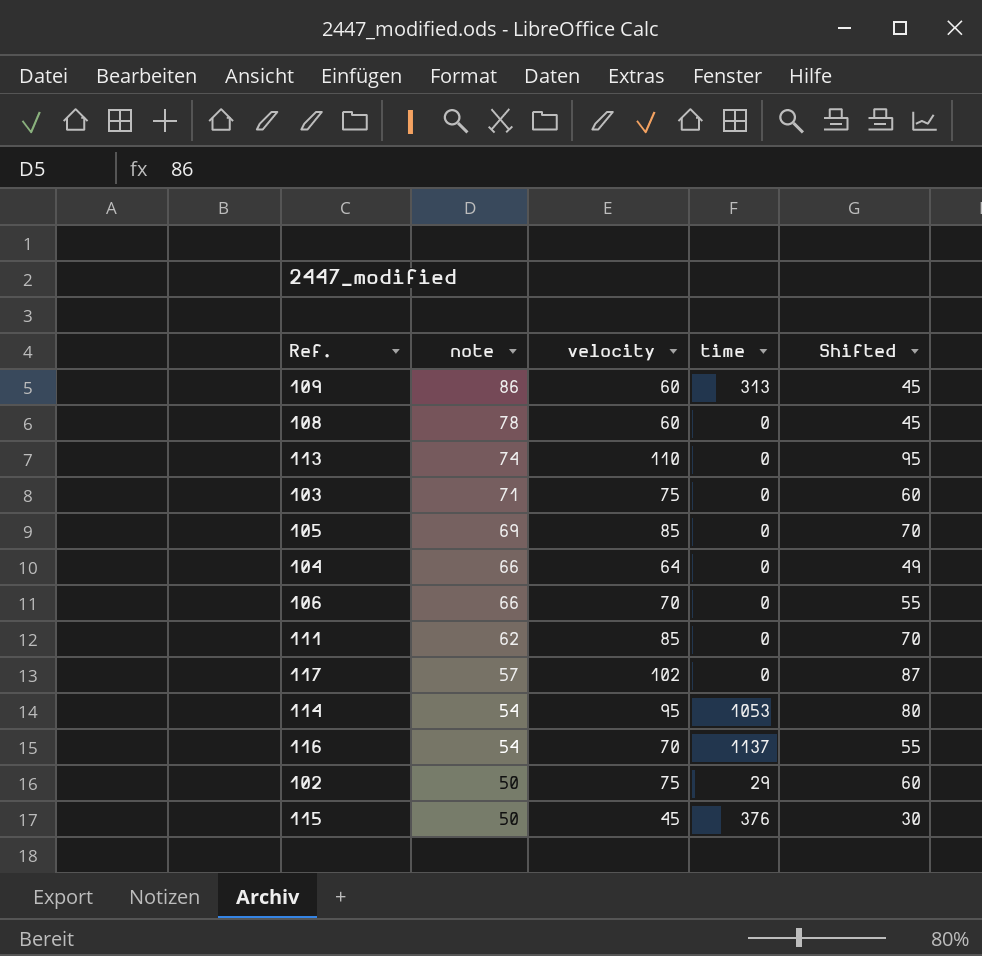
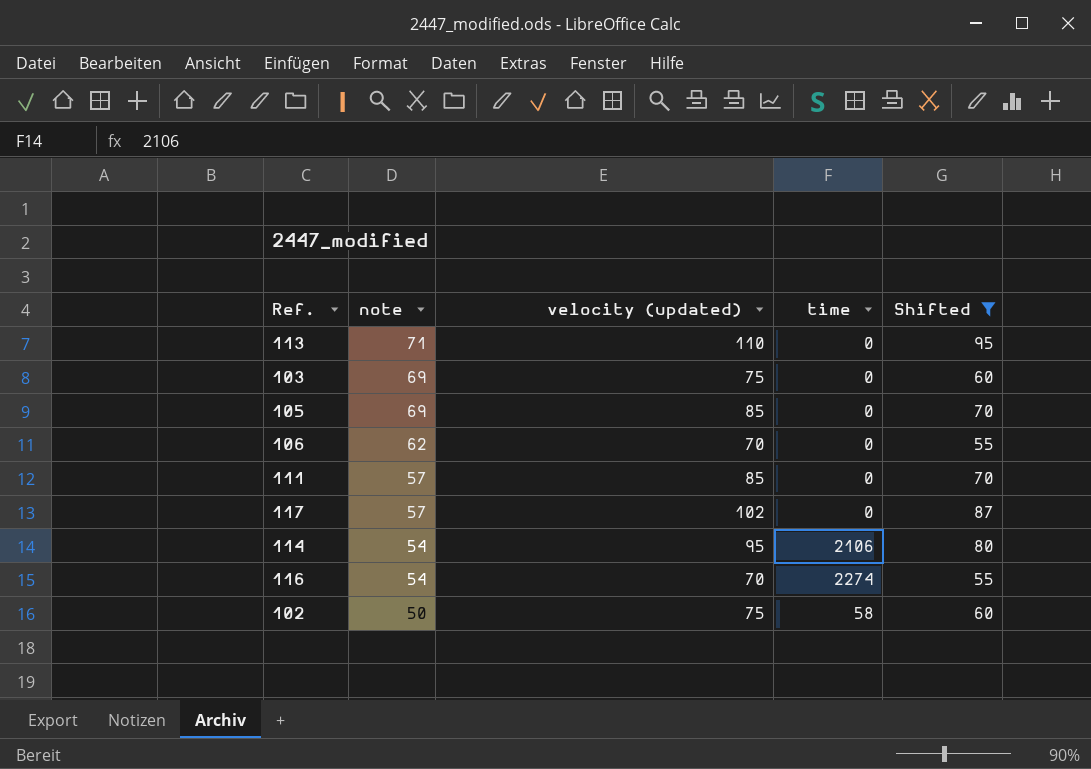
filter: none -> Shifted >= 55
column name: velocity -> velocity (updated)
113 | note: 74 -> 71
103 | note: 71 -> 69
106 | note: 66 -> 62
111 | note: 62 -> 57
114 | time: 1053 -> 2106
116 | time: 1137 -> 2274
102 | time: 29 -> 58

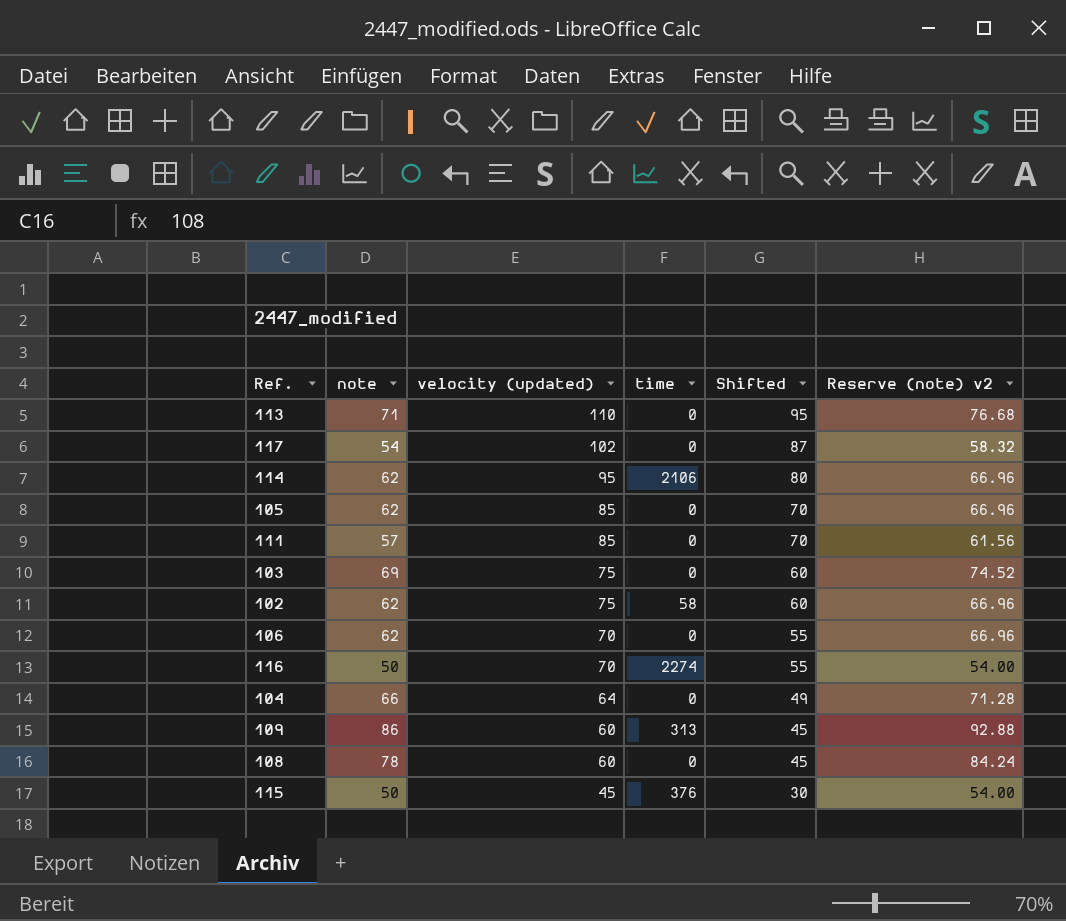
filter: Shifted >= 55 -> none
row order: note descending -> velocity (updated) descending
column Reserve (note) v2 | formula: none -> [note] * 1.08
117 | note: 57 -> 54
114 | note: 54 -> 62
105 | note: 69 -> 62
102 | note: 50 -> 62
116 | note: 54 -> 50

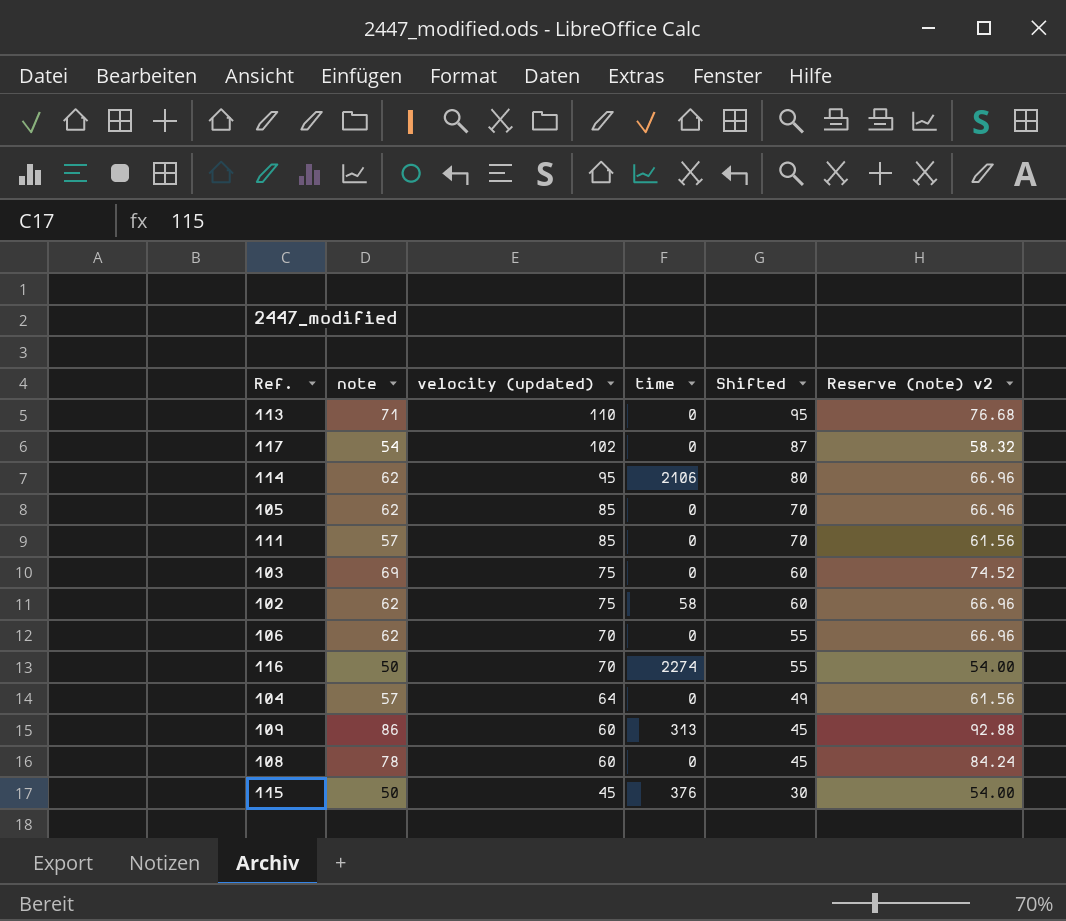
104 | note: 66 -> 57
104 | Reserve (note) v2: 71.28 -> 61.56

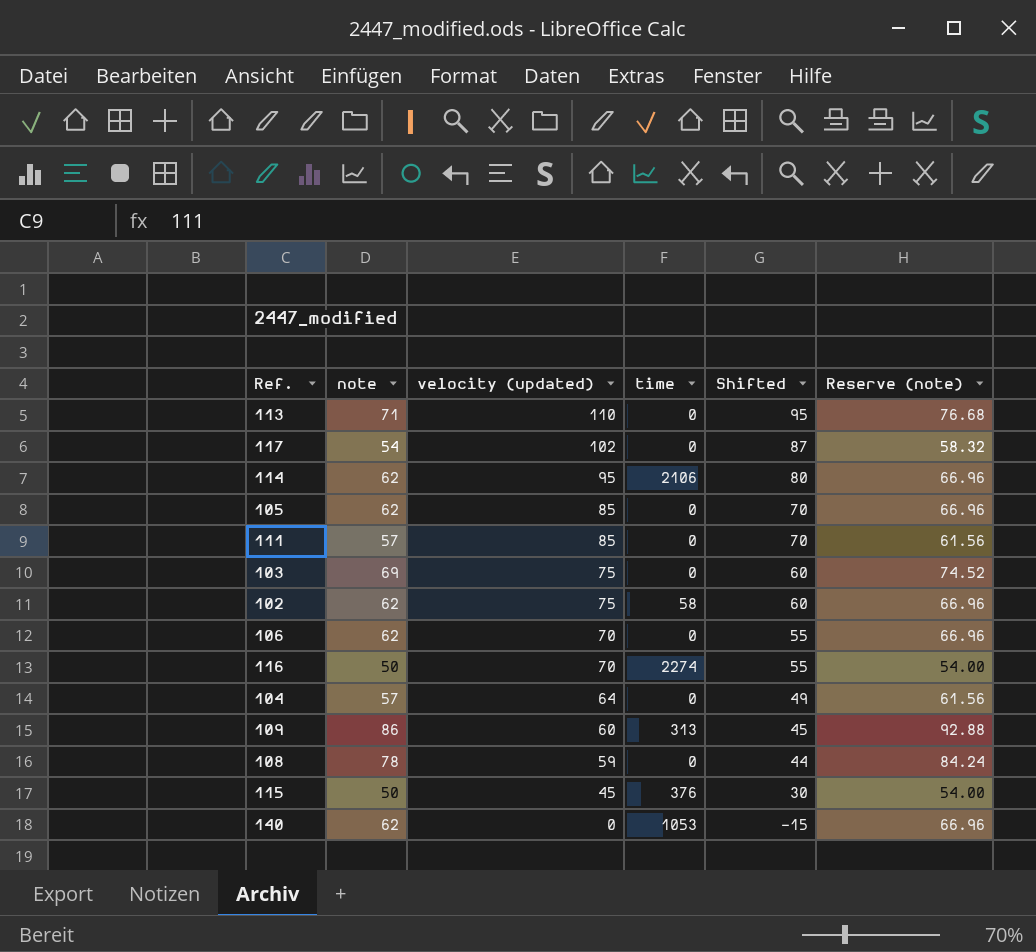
column name: Reserve (note) v2 -> Reserve (note)
108 | velocity (updated): 60 -> 59
108 | Shifted: 45 -> 44
row 140: none -> 62 | 0 | 1053 | -15 | 66.96

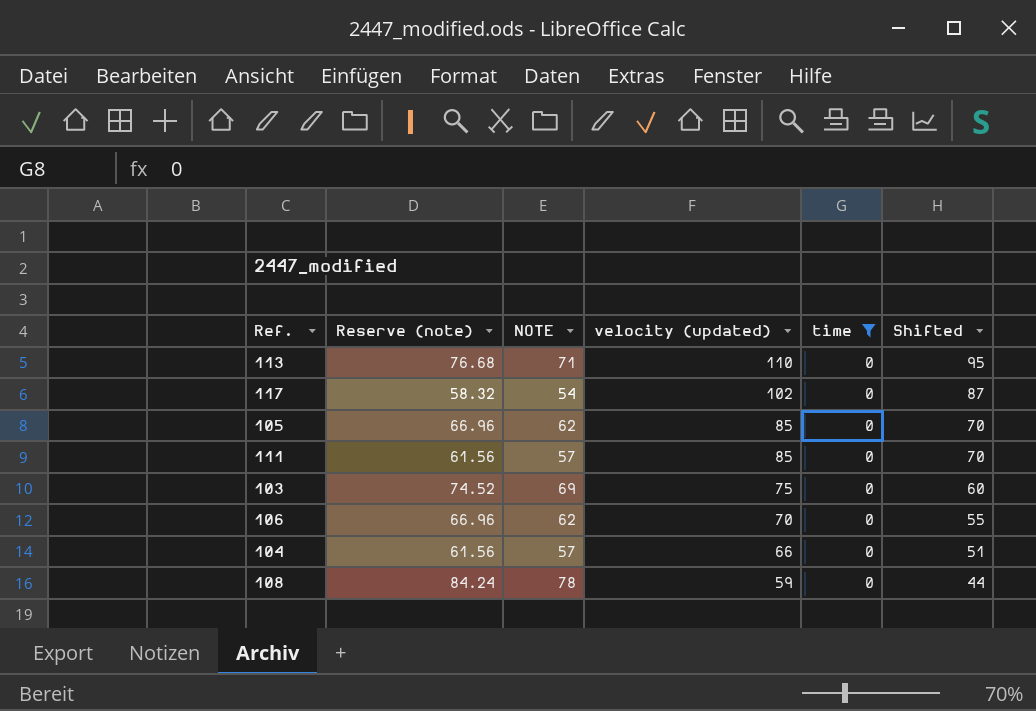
filter: none -> time = 0
column Reserve (note) | position: 6 -> 2
column name: note -> NOTE
104 | velocity (updated): 64 -> 66
104 | Shifted: 49 -> 51

